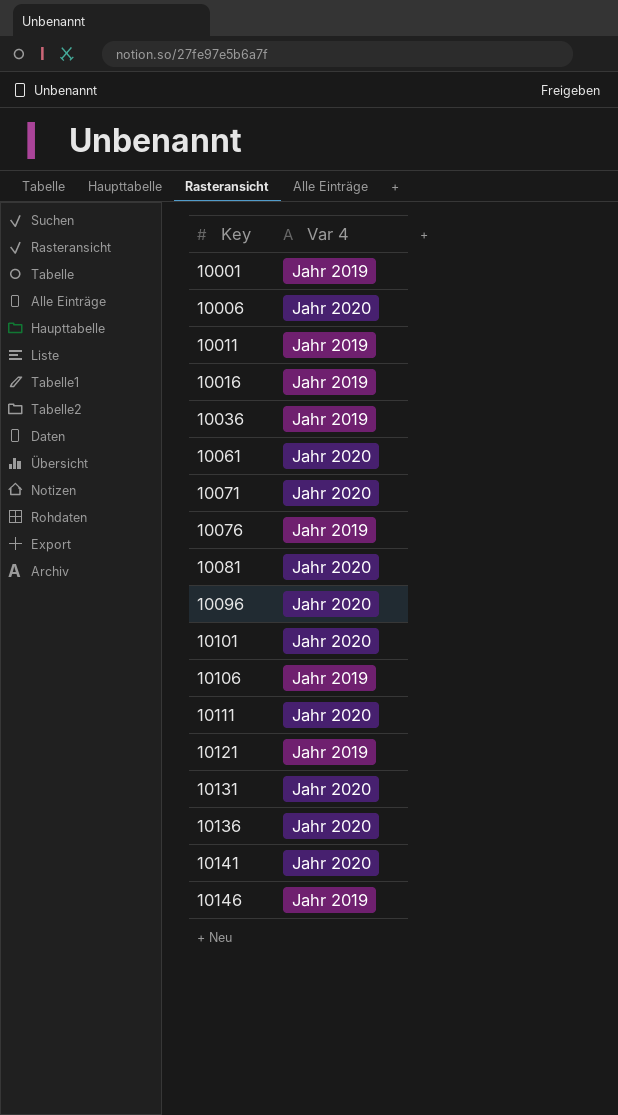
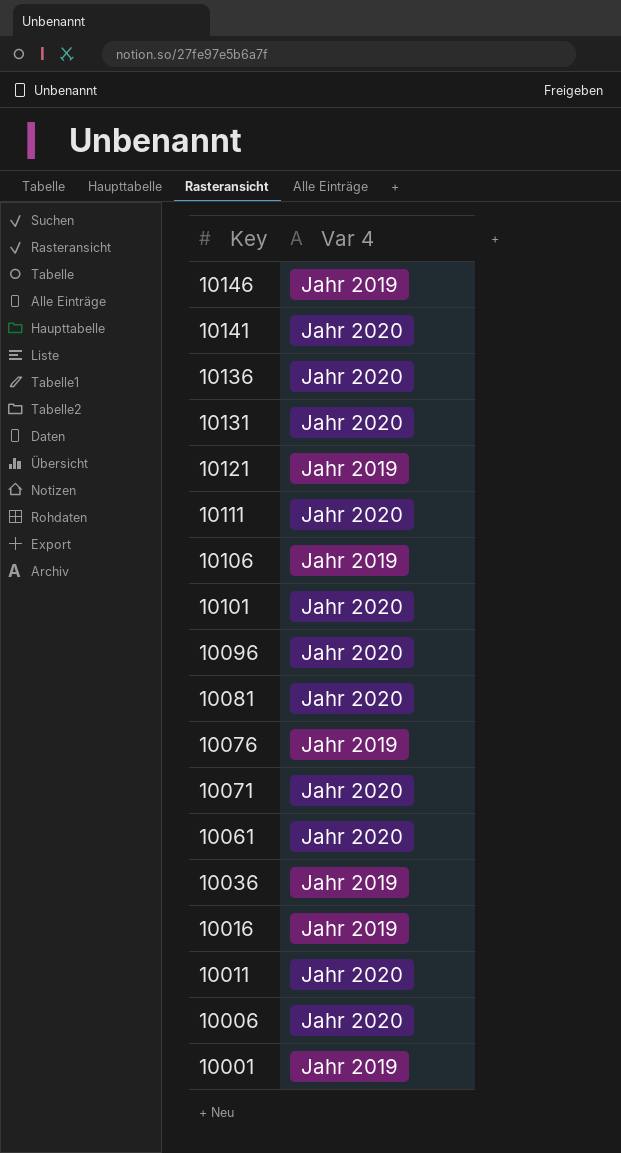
row order: Key ascending -> Key descending
10011 | Var 4: Jahr 2019 -> Jahr 2020

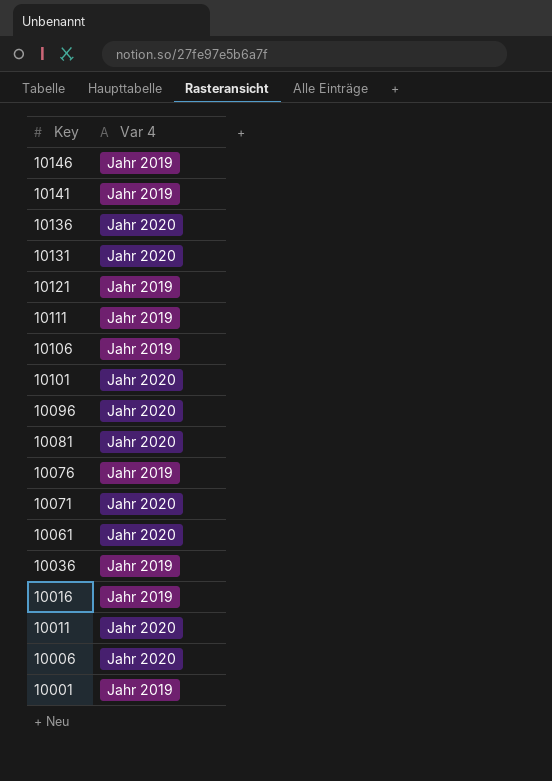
10141 | Var 4: Jahr 2020 -> Jahr 2019
10111 | Var 4: Jahr 2020 -> Jahr 2019

